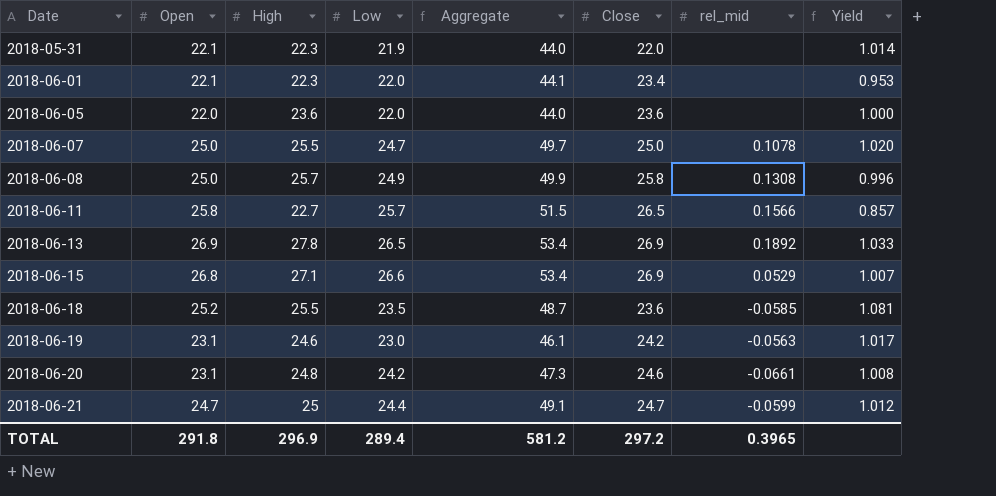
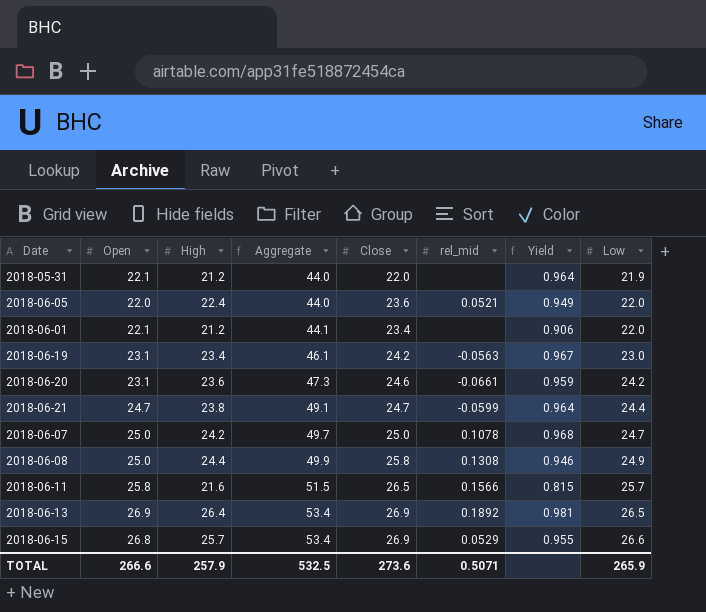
row order: Date ascending -> Aggregate ascending
column Low | position: 4 -> 8
row 2018-06-18: 25.2 | 25.5 | 23.5 | 48.7 | 23.6 | -0.0585 | 1.081 -> none
2018-05-31 | High: 22.3 -> 21.2
2018-05-31 | Yield: 1.014 -> 0.964
2018-06-05 | High: 23.6 -> 22.4
2018-06-05 | rel_mid: none -> 0.0521
2018-06-05 | Yield: 1.000 -> 0.949
2018-06-01 | High: 22.3 -> 21.2
2018-06-01 | Yield: 0.953 -> 0.906
2018-06-19 | High: 24.6 -> 23.4
2018-06-19 | Yield: 1.017 -> 0.967
2018-06-20 | High: 24.8 -> 23.6
2018-06-20 | Yield: 1.008 -> 0.959
2018-06-21 | High: 25 -> 23.8
2018-06-21 | Yield: 1.012 -> 0.964
2018-06-07 | High: 25.5 -> 24.2
2018-06-07 | Yield: 1.020 -> 0.968
2018-06-08 | High: 25.7 -> 24.4
2018-06-08 | Yield: 0.996 -> 0.946
2018-06-11 | High: 22.7 -> 21.6
2018-06-11 | Yield: 0.857 -> 0.815
2018-06-13 | High: 27.8 -> 26.4
2018-06-13 | Yield: 1.033 -> 0.981
2018-06-15 | High: 27.1 -> 25.7
2018-06-15 | Yield: 1.007 -> 0.955
TOTAL | Open: 291.8 -> 266.6
TOTAL | High: 296.9 -> 257.9
TOTAL | Aggregate: 581.2 -> 532.5
TOTAL | Close: 297.2 -> 273.6
TOTAL | rel_mid: 0.3965 -> 0.5071
TOTAL | Low: 289.4 -> 265.9

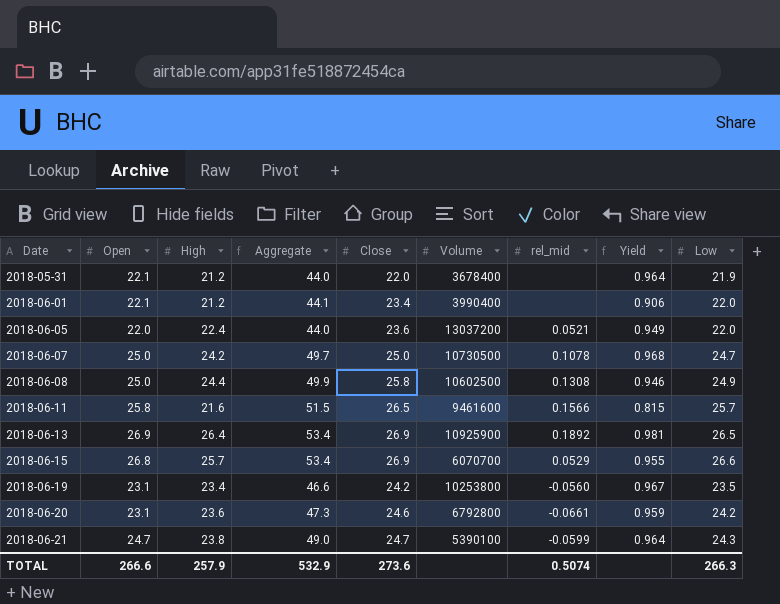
row order: Aggregate ascending -> Date ascending
column Volume | position: none -> 6
2018-06-19 | Aggregate: 46.1 -> 46.6
2018-06-19 | rel_mid: -0.0563 -> -0.0560
2018-06-19 | Low: 23.0 -> 23.5
2018-06-21 | Aggregate: 49.1 -> 49.0
2018-06-21 | Low: 24.4 -> 24.3
TOTAL | Aggregate: 532.5 -> 532.9
TOTAL | rel_mid: 0.5071 -> 0.5074
TOTAL | Low: 265.9 -> 266.3

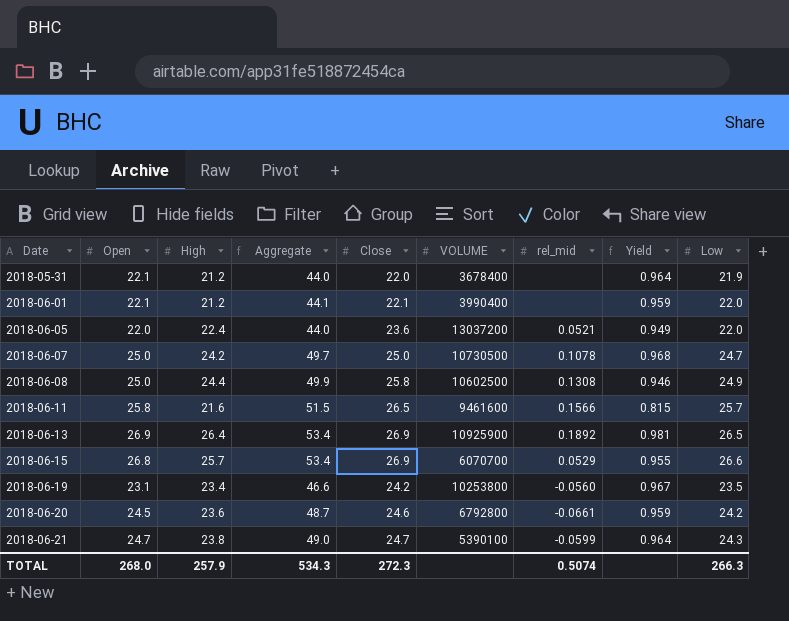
column name: Volume -> VOLUME
2018-06-01 | Close: 23.4 -> 22.1
2018-06-01 | Yield: 0.906 -> 0.959
2018-06-20 | Open: 23.1 -> 24.5
2018-06-20 | Aggregate: 47.3 -> 48.7
TOTAL | Open: 266.6 -> 268.0
TOTAL | Aggregate: 532.9 -> 534.3
TOTAL | Close: 273.6 -> 272.3

